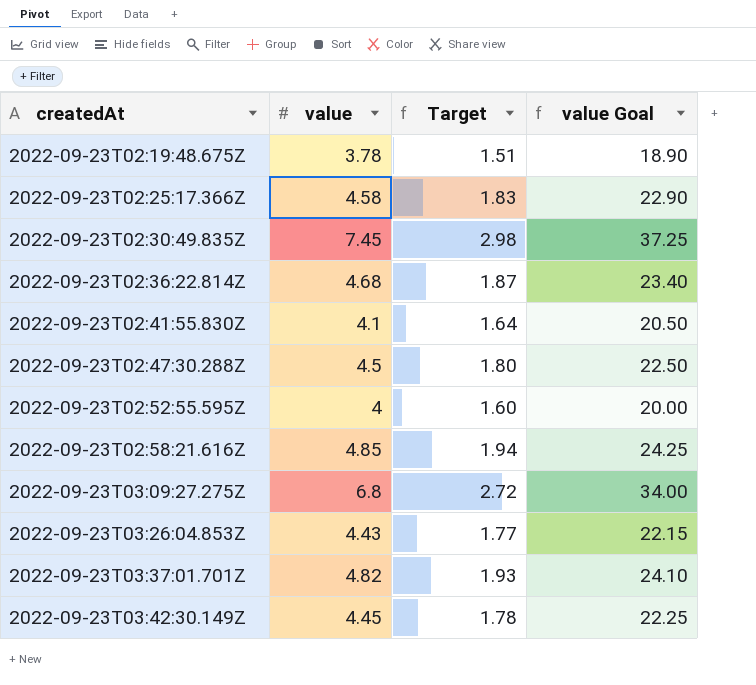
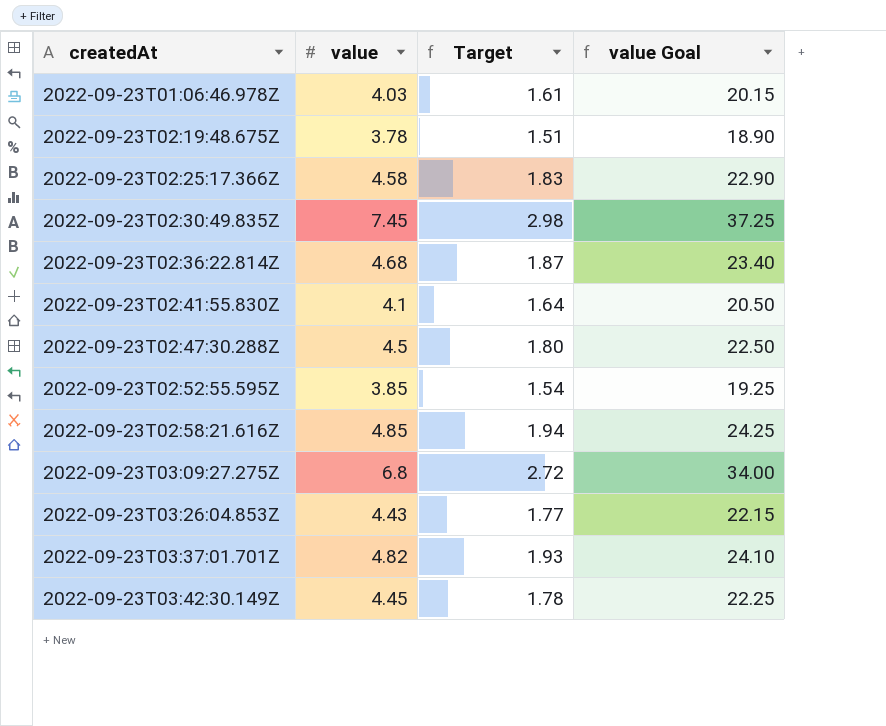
row 2022-09-23T01:06:46.978Z: none -> 4.03 | 1.61 | 20.15
2022-09-23T02:52:55.595Z | value: 4 -> 3.85
2022-09-23T02:52:55.595Z | Target: 1.60 -> 1.54
2022-09-23T02:52:55.595Z | value Goal: 20.00 -> 19.25

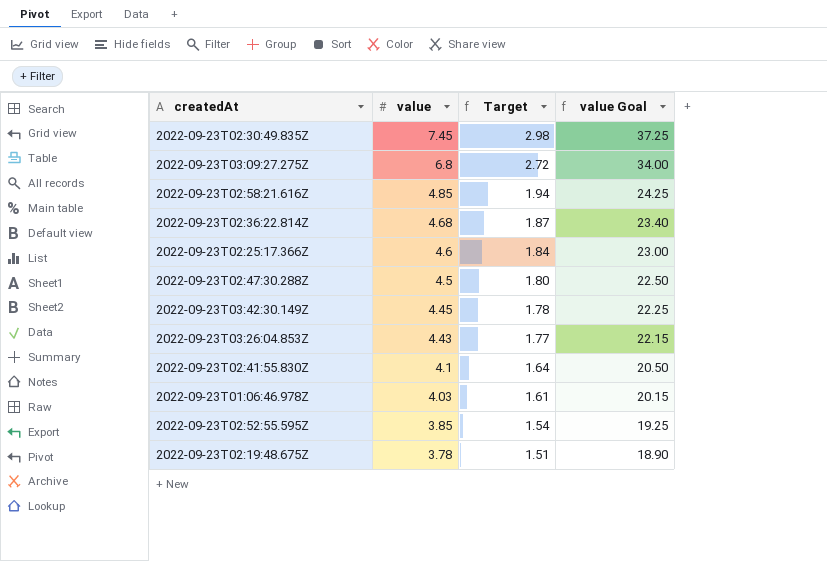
row order: createdAt ascending -> value descending
row 2022-09-23T03:37:01.701Z: 4.82 | 1.93 | 24.10 -> none
2022-09-23T02:25:17.366Z | value: 4.58 -> 4.6
2022-09-23T02:25:17.366Z | Target: 1.83 -> 1.84
2022-09-23T02:25:17.366Z | value Goal: 22.90 -> 23.00

